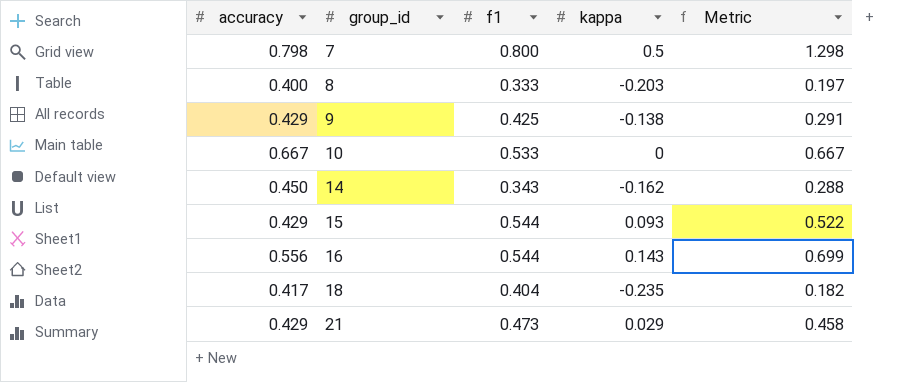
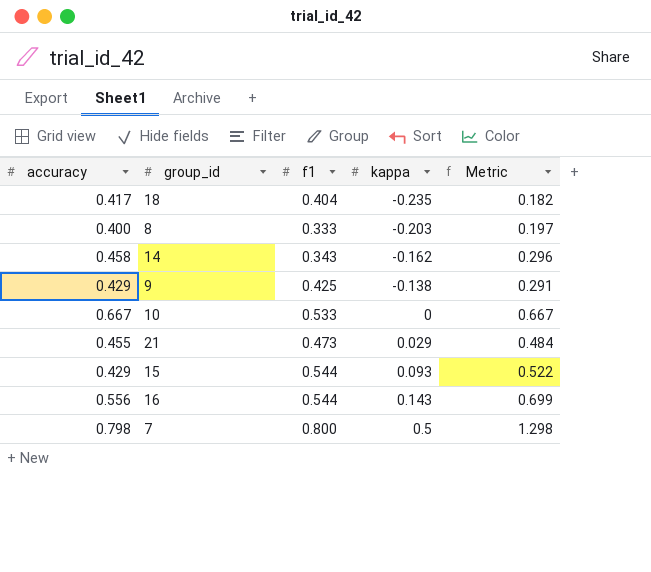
row order: group_id ascending -> kappa ascending
14 | accuracy: 0.450 -> 0.458
14 | Metric: 0.288 -> 0.296
21 | accuracy: 0.429 -> 0.455
21 | Metric: 0.458 -> 0.484

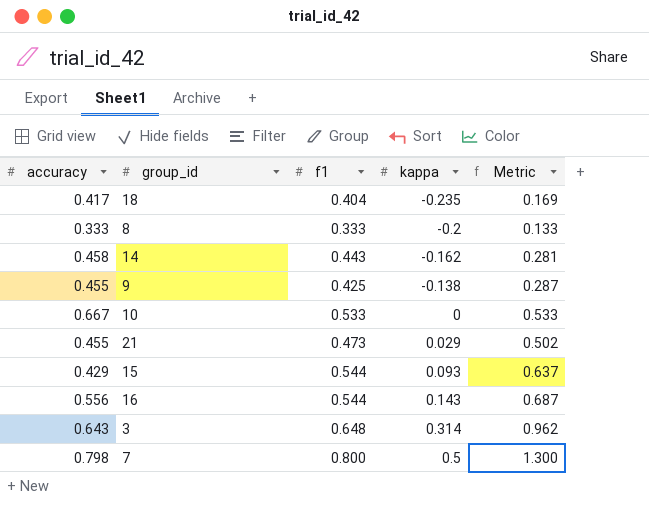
column Metric | formula: [accuracy] + [kappa] -> [f1] + [kappa]
8 | accuracy: 0.400 -> 0.333
8 | kappa: -0.203 -> -0.2
14 | f1: 0.343 -> 0.443
9 | accuracy: 0.429 -> 0.455
row 3: none -> 0.643 | 0.648 | 0.314 | 0.962

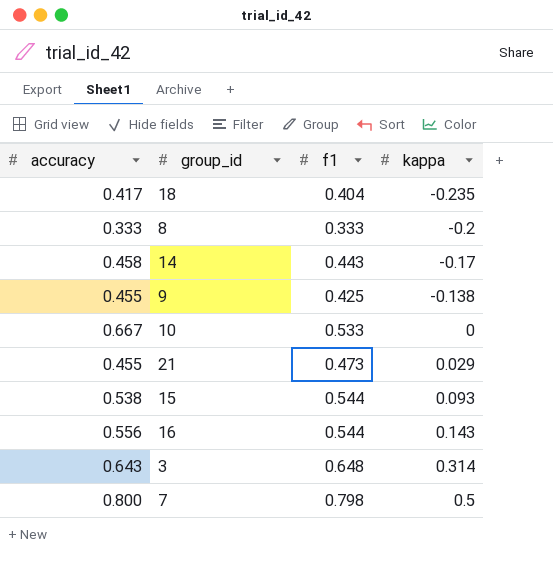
column Metric | formula: [f1] + [kappa] -> none
14 | kappa: -0.162 -> -0.17
15 | accuracy: 0.429 -> 0.538
7 | accuracy: 0.798 -> 0.800
7 | f1: 0.800 -> 0.798

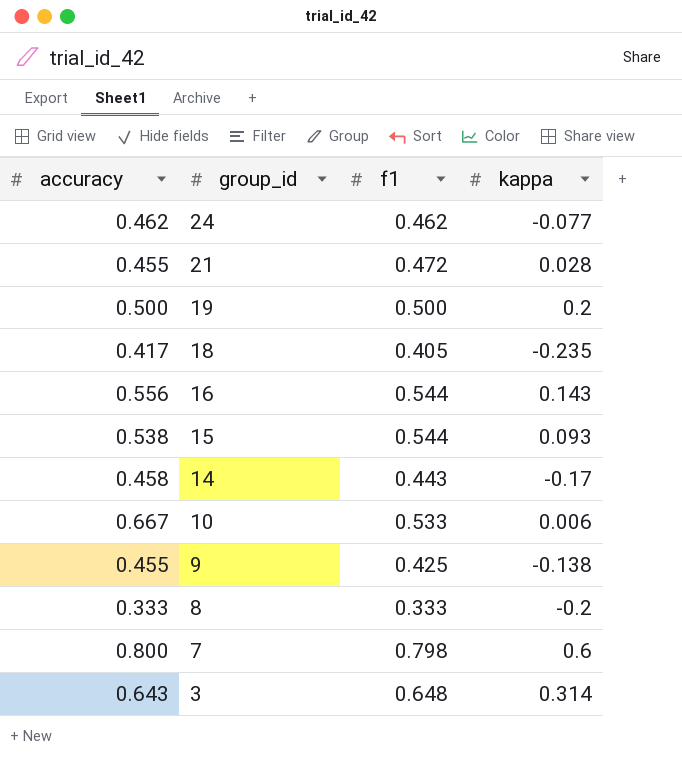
row order: kappa ascending -> group_id descending
row 24: none -> 0.462 | 0.462 | -0.077
21 | f1: 0.473 -> 0.472
21 | kappa: 0.029 -> 0.028
row 19: none -> 0.500 | 0.500 | 0.2
18 | f1: 0.404 -> 0.405
10 | kappa: 0 -> 0.006
7 | kappa: 0.5 -> 0.6

